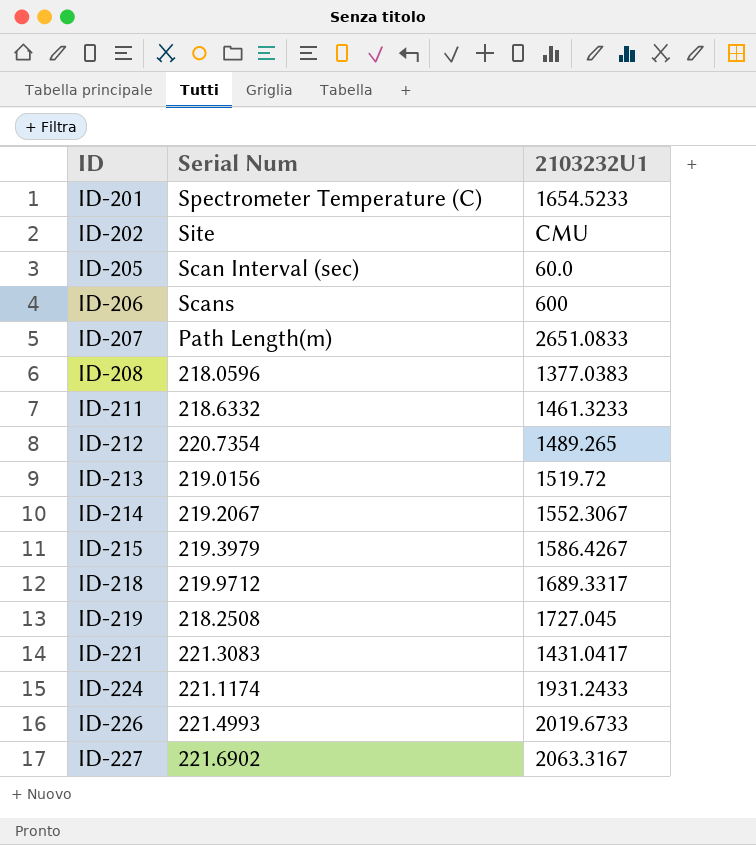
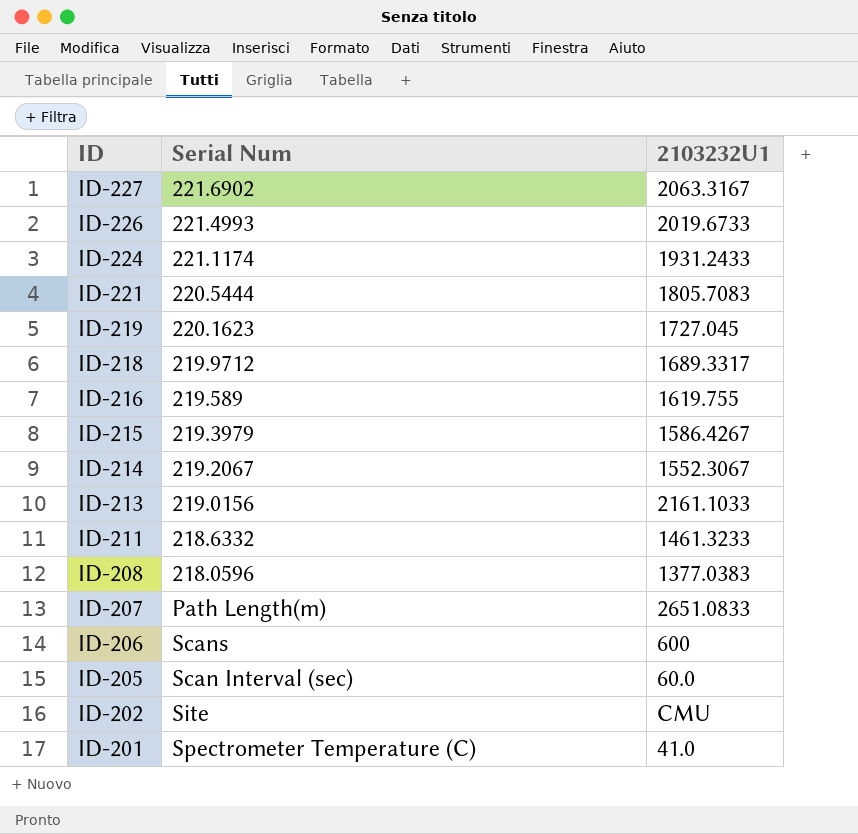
row order: ID ascending -> ID descending
row ID-212: 220.7354 | 1489.265 -> none
ID-221 | Serial Num: 221.3083 -> 220.5444
ID-221 | 2103232U1: 1431.0417 -> 1805.7083
ID-219 | Serial Num: 218.2508 -> 220.1623
row ID-216: none -> 219.589 | 1619.755
ID-213 | 2103232U1: 1519.72 -> 2161.1033
ID-201 | 2103232U1: 1654.5233 -> 41.0

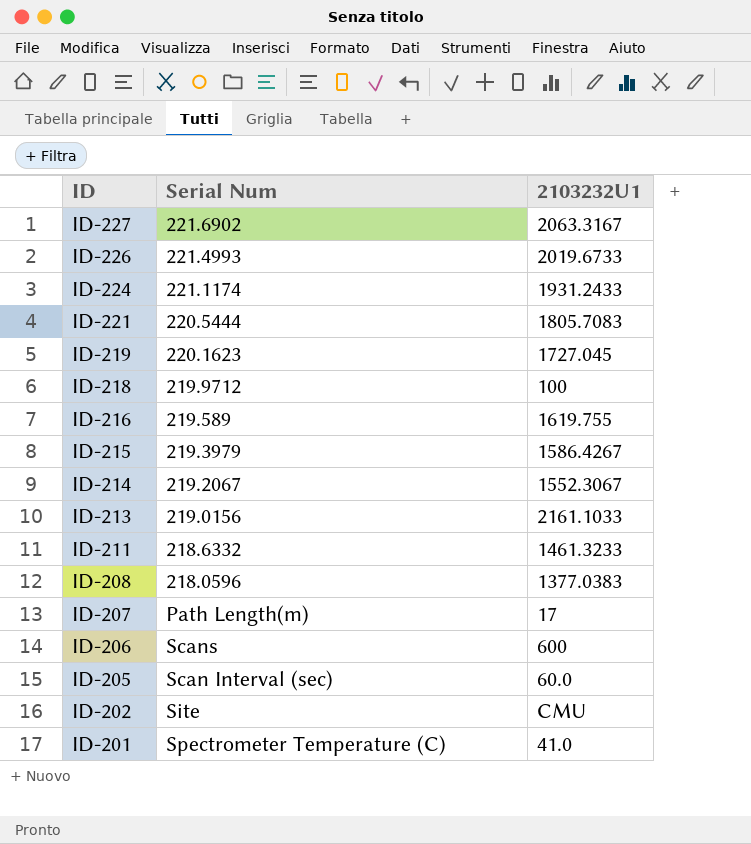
ID-218 | 2103232U1: 1689.3317 -> 100
ID-207 | 2103232U1: 2651.0833 -> 17

